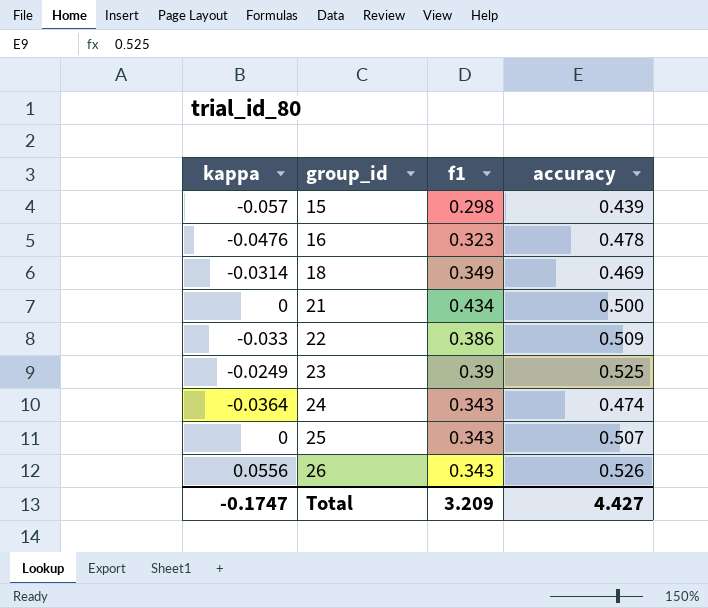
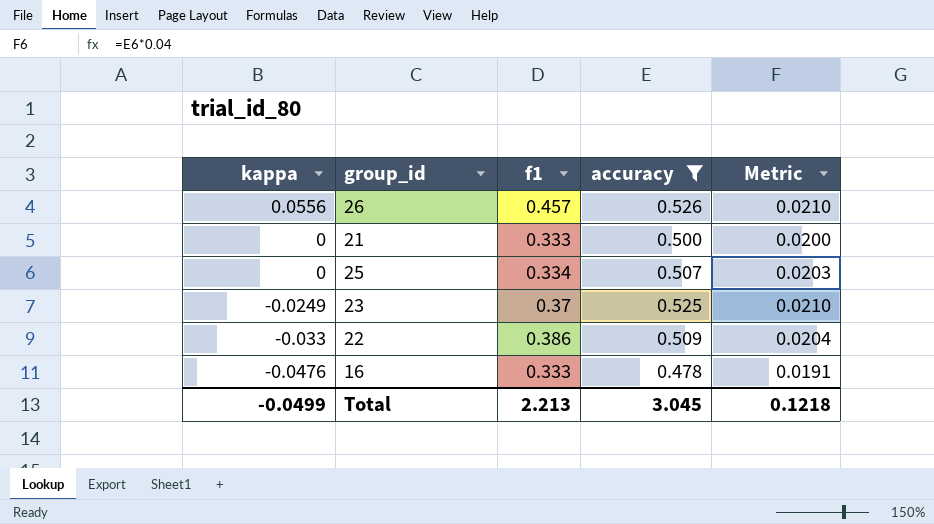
filter: none -> accuracy >= 0.478
row order: group_id ascending -> kappa descending
column Metric | formula: none -> [accuracy] * 0.04
26 | f1: 0.343 -> 0.457
21 | f1: 0.434 -> 0.333
25 | f1: 0.343 -> 0.334
23 | f1: 0.39 -> 0.37
16 | f1: 0.323 -> 0.333
Total | kappa: -0.1747 -> -0.0499
Total | f1: 3.209 -> 2.213
Total | accuracy: 4.427 -> 3.045

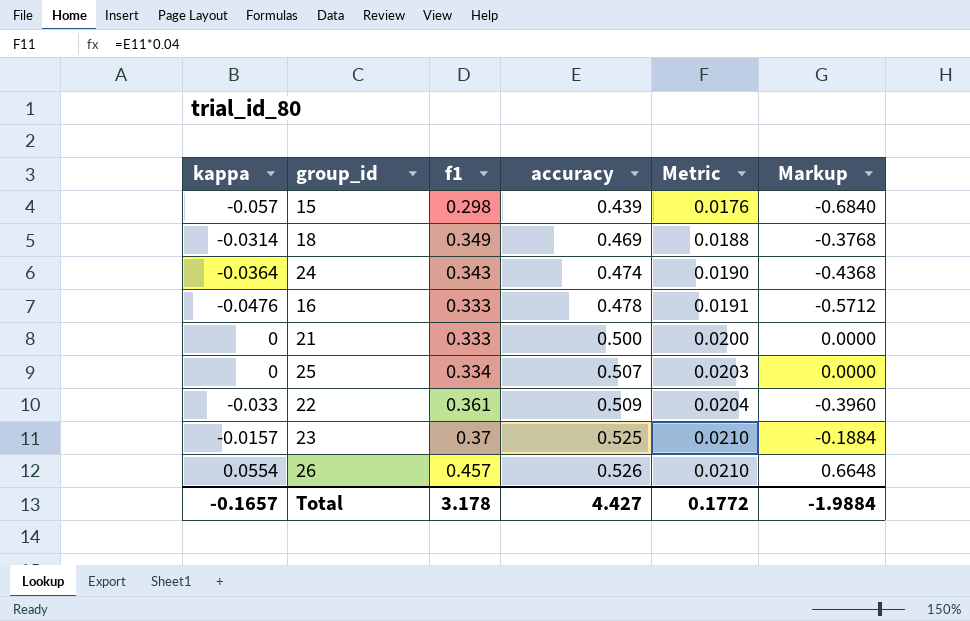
filter: accuracy >= 0.478 -> none
row order: kappa descending -> accuracy ascending
column Markup | formula: none -> [kappa] * 12
22 | f1: 0.386 -> 0.361
23 | kappa: -0.0249 -> -0.0157
26 | kappa: 0.0556 -> 0.0554
Total | kappa: -0.0499 -> -0.1657
Total | f1: 2.213 -> 3.178
Total | accuracy: 3.045 -> 4.427
Total | Metric: 0.1218 -> 0.1772

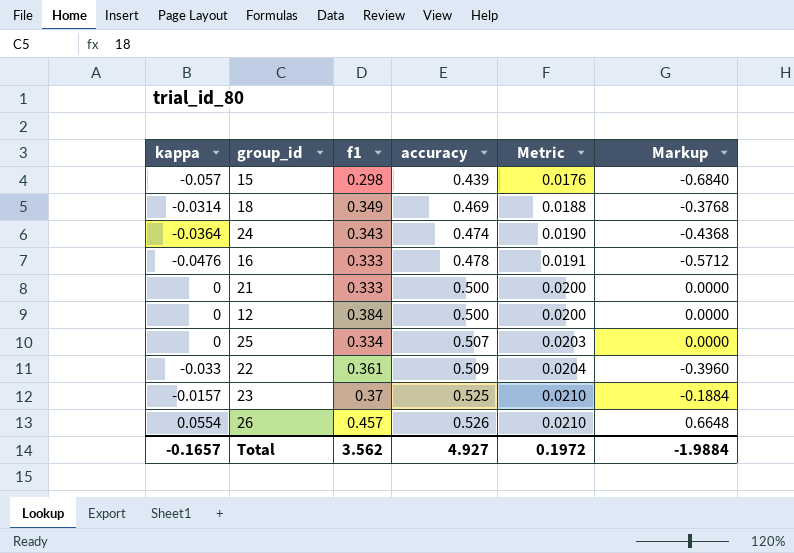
row 12: none -> 0 | 0.384 | 0.500 | 0.0200 | 0.0000
Total | f1: 3.178 -> 3.562
Total | accuracy: 4.427 -> 4.927
Total | Metric: 0.1772 -> 0.1972

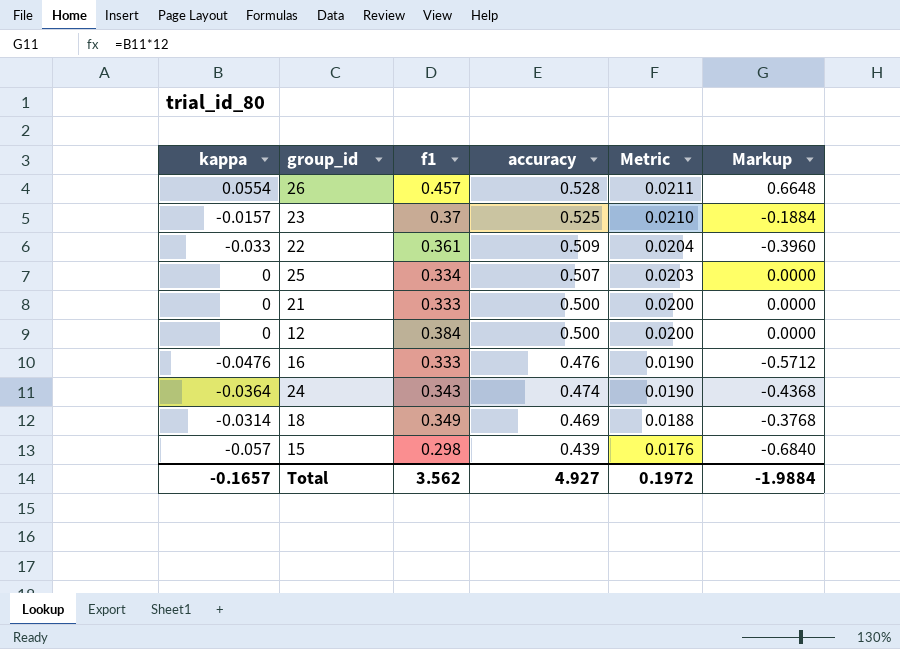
row order: accuracy ascending -> accuracy descending
26 | accuracy: 0.526 -> 0.528
26 | Metric: 0.0210 -> 0.0211
16 | accuracy: 0.478 -> 0.476
16 | Metric: 0.0191 -> 0.0190

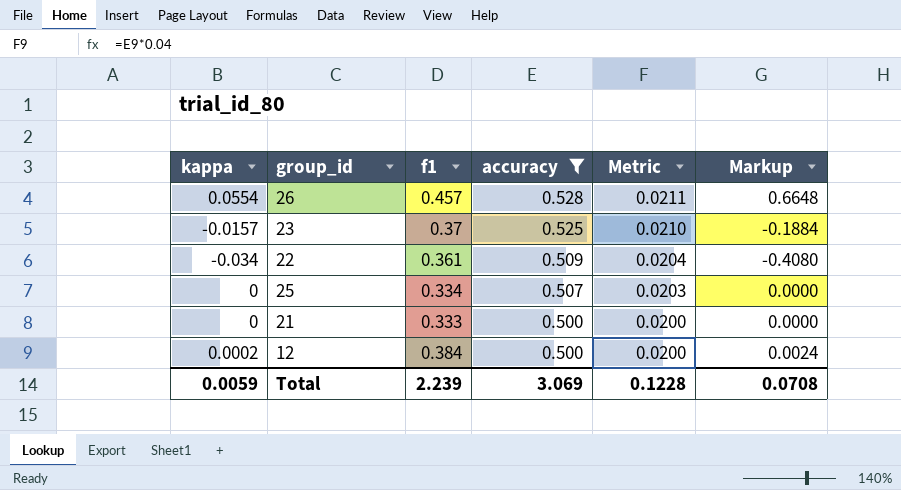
filter: none -> accuracy >= 0.500
22 | kappa: -0.033 -> -0.034
22 | Markup: -0.3960 -> -0.4080
12 | kappa: 0 -> 0.0002
12 | Markup: 0.0000 -> 0.0024
Total | kappa: -0.1657 -> 0.0059
Total | f1: 3.562 -> 2.239
Total | accuracy: 4.927 -> 3.069
Total | Metric: 0.1972 -> 0.1228
Total | Markup: -1.9884 -> 0.0708

